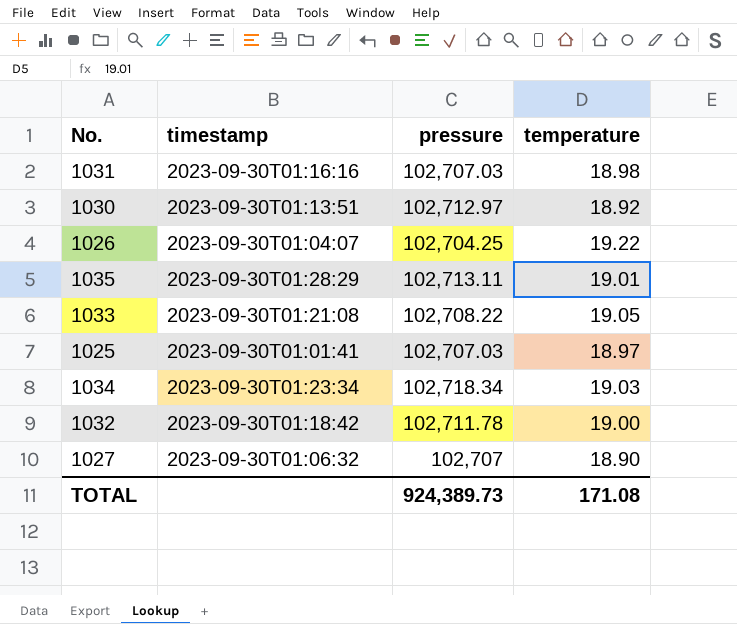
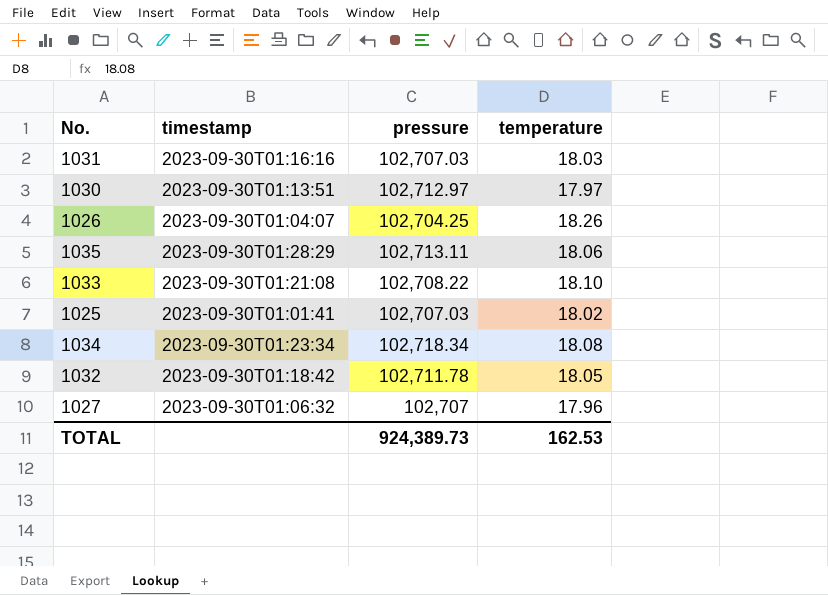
1031 | temperature: 18.98 -> 18.03
1030 | temperature: 18.92 -> 17.97
1026 | temperature: 19.22 -> 18.26
1035 | temperature: 19.01 -> 18.06
1033 | temperature: 19.05 -> 18.10
1025 | temperature: 18.97 -> 18.02
1034 | temperature: 19.03 -> 18.08
1032 | temperature: 19.00 -> 18.05
1027 | temperature: 18.90 -> 17.96
TOTAL | temperature: 171.08 -> 162.53

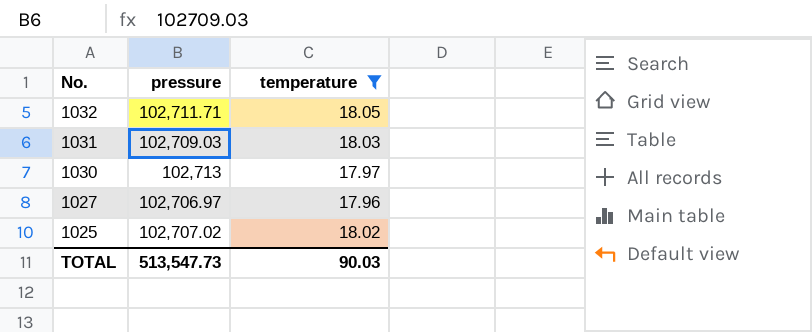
filter: none -> temperature <= 18.05
row order: none -> No. descending
column timestamp | position: 2 -> none
1032 | pressure: 102,711.78 -> 102,711.71
1031 | pressure: 102,707.03 -> 102,709.03
1030 | pressure: 102,712.97 -> 102,713
1027 | pressure: 102,707 -> 102,706.97
1025 | pressure: 102,707.03 -> 102,707.02
TOTAL | pressure: 924,389.73 -> 513,547.73
TOTAL | temperature: 162.53 -> 90.03

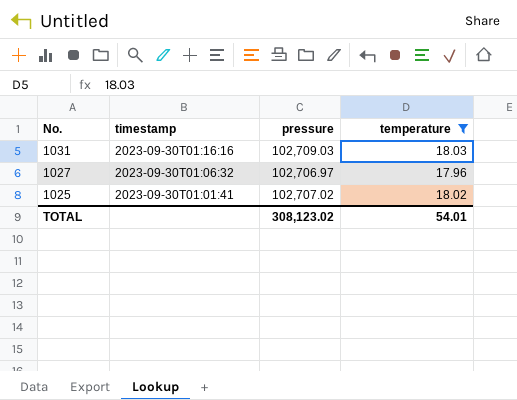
column timestamp | position: none -> 2
row 1032: 102,711.71 | 18.05 -> none
row 1030: 102,713 | 17.97 -> none
TOTAL | pressure: 513,547.73 -> 308,123.02
TOTAL | temperature: 90.03 -> 54.01

